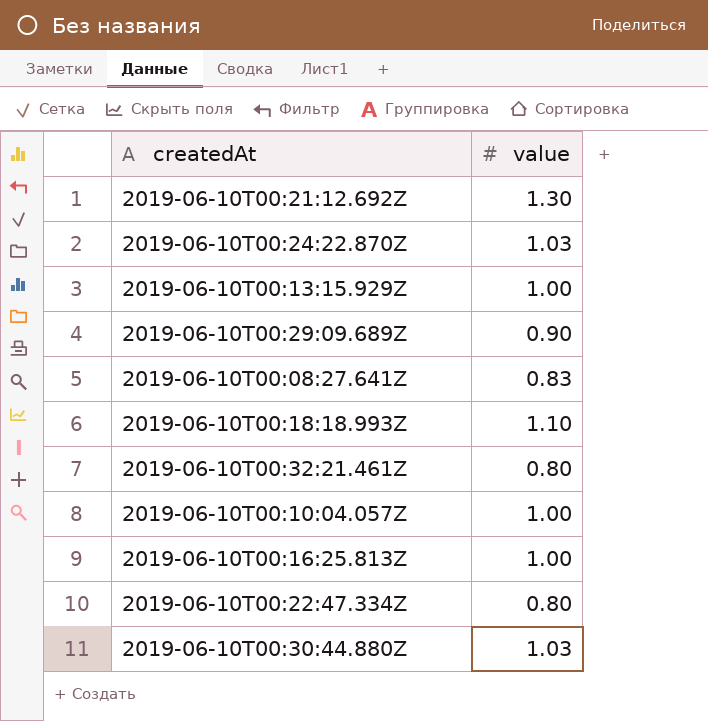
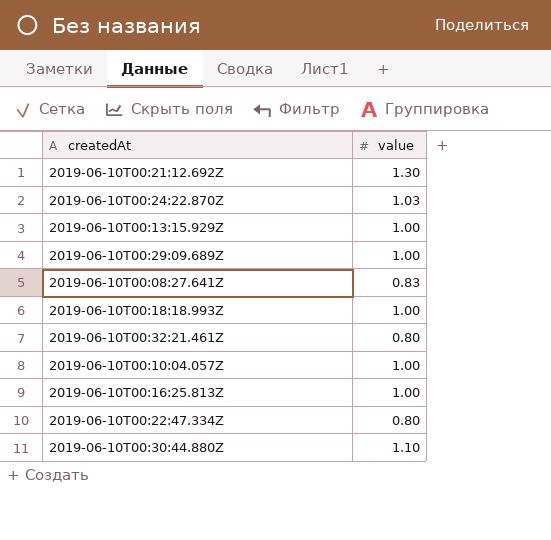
2019-06-10T00:29:09.689Z | value: 0.90 -> 1.00
2019-06-10T00:18:18.993Z | value: 1.10 -> 1.00
2019-06-10T00:30:44.880Z | value: 1.03 -> 1.10

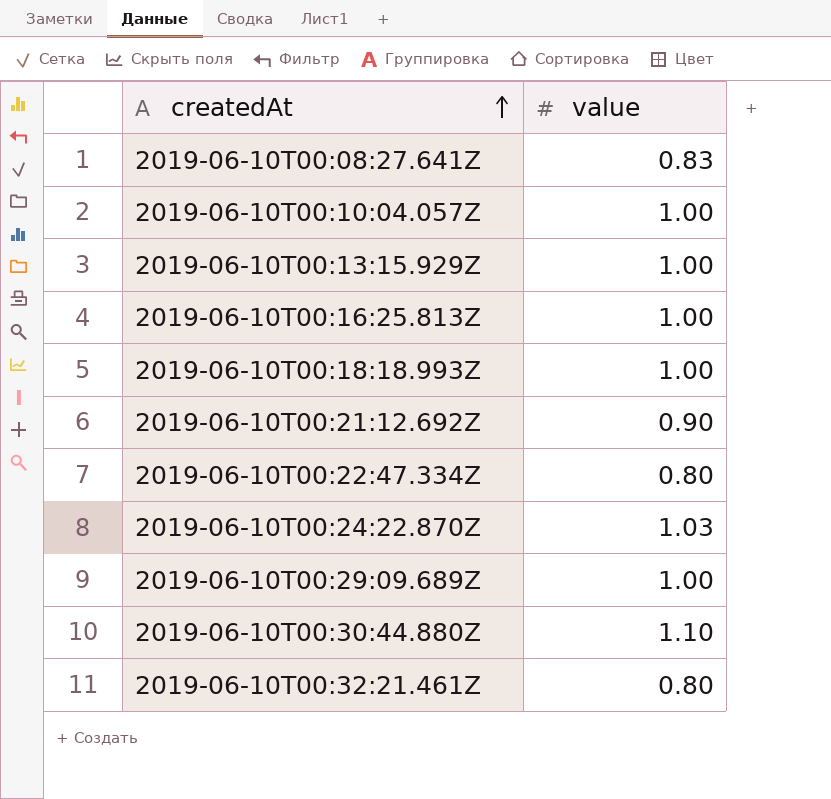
row order: none -> createdAt ascending
2019-06-10T00:21:12.692Z | value: 1.30 -> 0.90

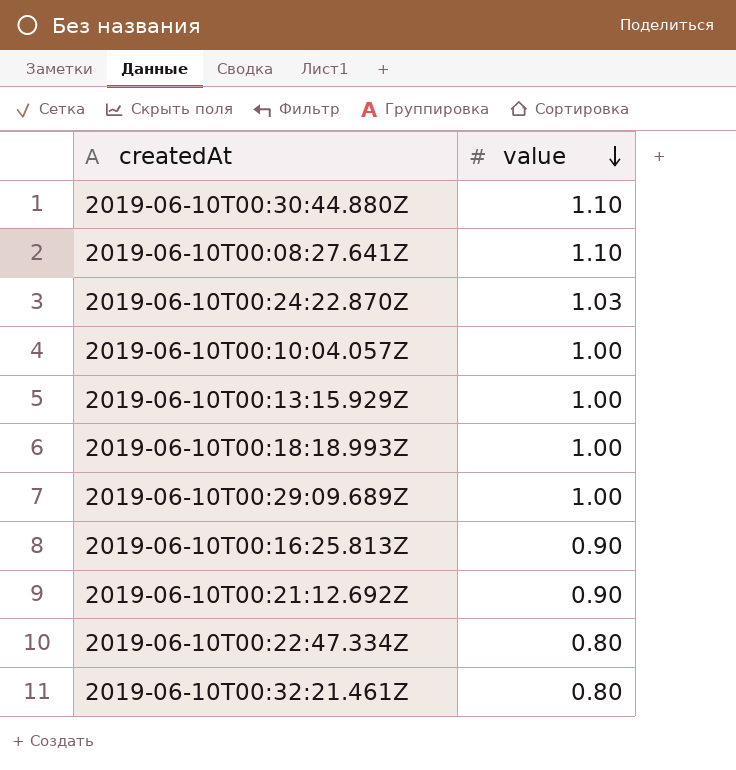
row order: createdAt ascending -> value descending
2019-06-10T00:08:27.641Z | value: 0.83 -> 1.10
2019-06-10T00:16:25.813Z | value: 1.00 -> 0.90

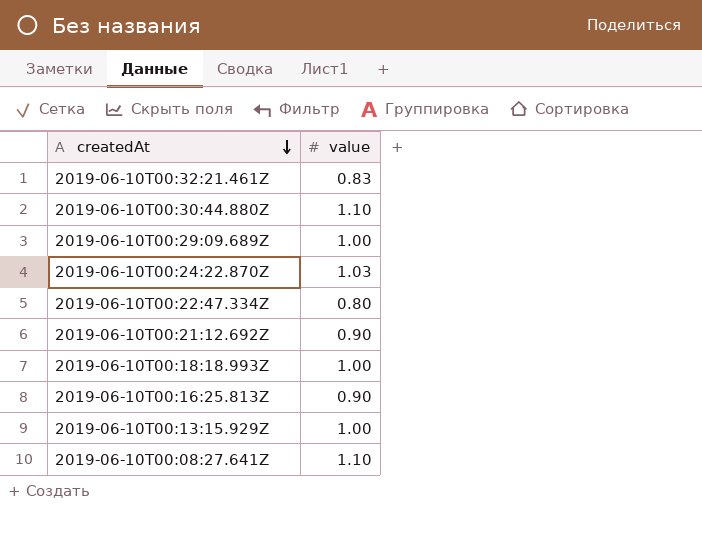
row order: value descending -> createdAt descending
row 2019-06-10T00:10:04.057Z: 1.00 -> none
2019-06-10T00:32:21.461Z | value: 0.80 -> 0.83

